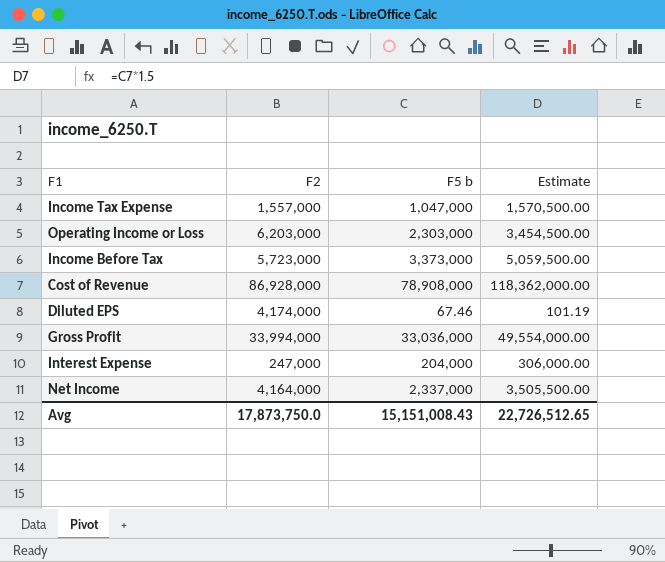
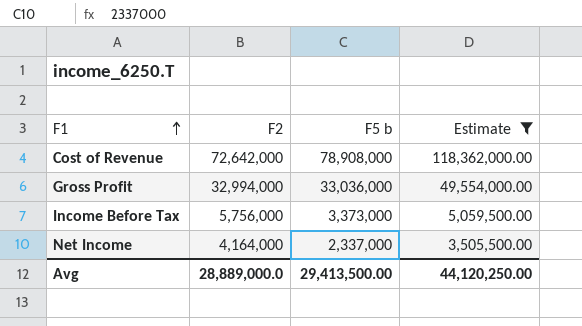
filter: none -> Estimate >= 3,505,500.00
row order: none -> F1 ascending
Cost of Revenue | F2: 86,928,000 -> 72,642,000
Gross Profit | F2: 33,994,000 -> 32,994,000
Income Before Tax | F2: 5,723,000 -> 5,756,000
Avg | F2: 17,873,750.0 -> 28,889,000.0
Avg | F5 b: 15,151,008.43 -> 29,413,500.00
Avg | Estimate: 22,726,512.65 -> 44,120,250.00

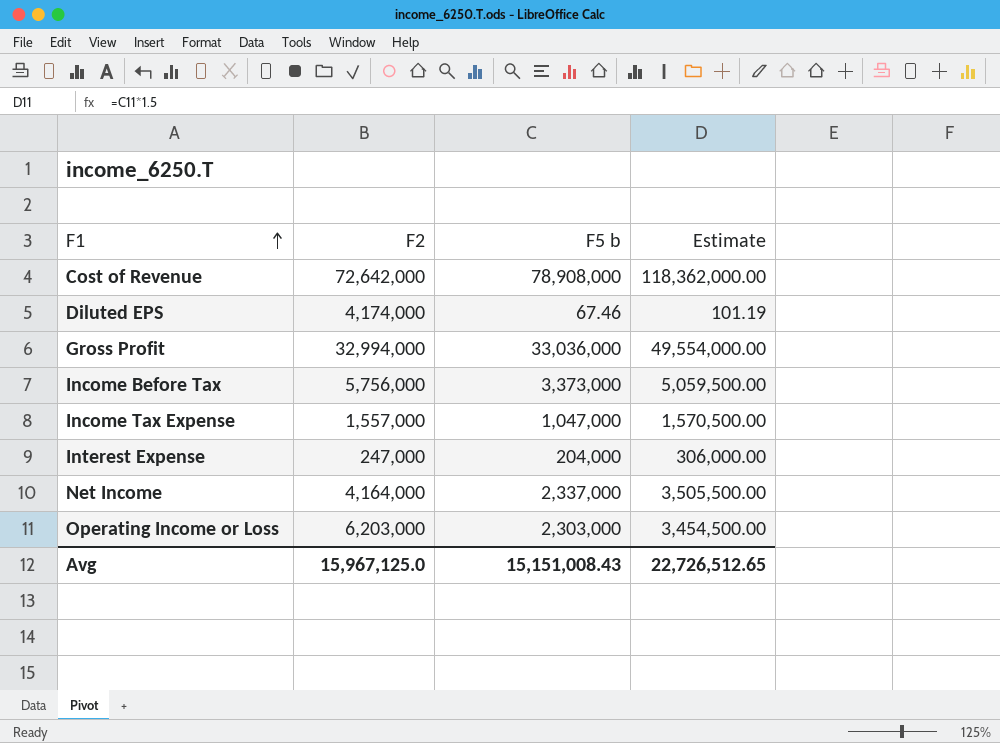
filter: Estimate >= 3,505,500.00 -> none
Avg | F2: 28,889,000.0 -> 15,967,125.0
Avg | F5 b: 29,413,500.00 -> 15,151,008.43
Avg | Estimate: 44,120,250.00 -> 22,726,512.65

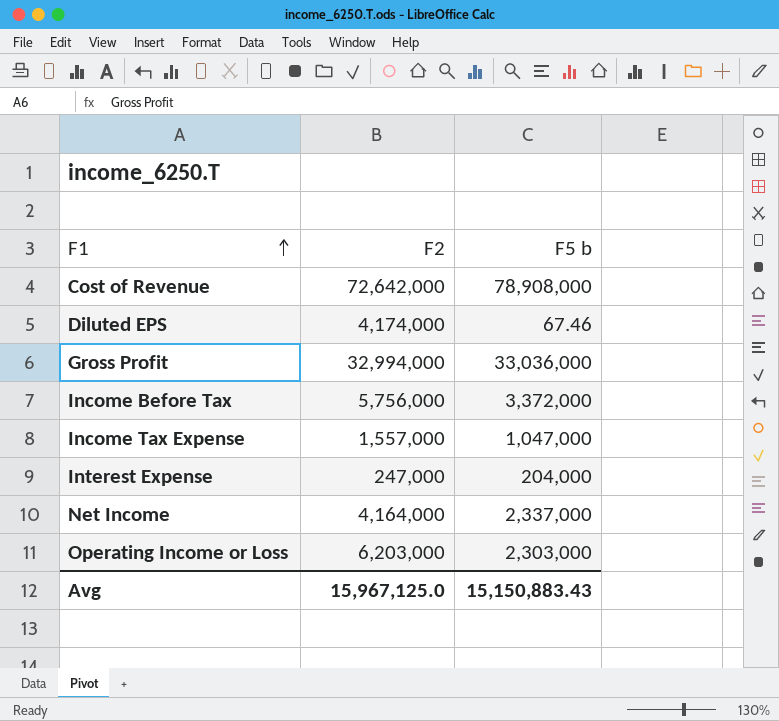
column Estimate | formula: [F5 b] * 1.5 -> none
Income Before Tax | F5 b: 3,373,000 -> 3,372,000
Avg | F5 b: 15,151,008.43 -> 15,150,883.43

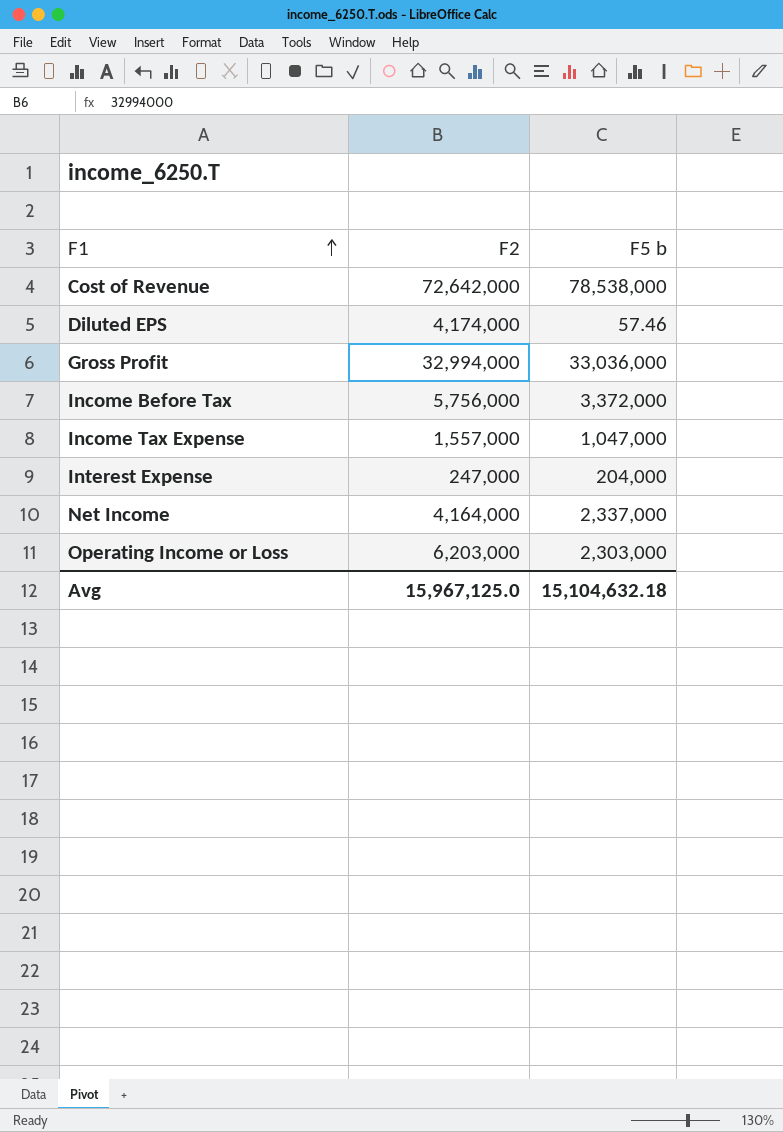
Cost of Revenue | F5 b: 78,908,000 -> 78,538,000
Diluted EPS | F5 b: 67.46 -> 57.46
Avg | F5 b: 15,150,883.43 -> 15,104,632.18

